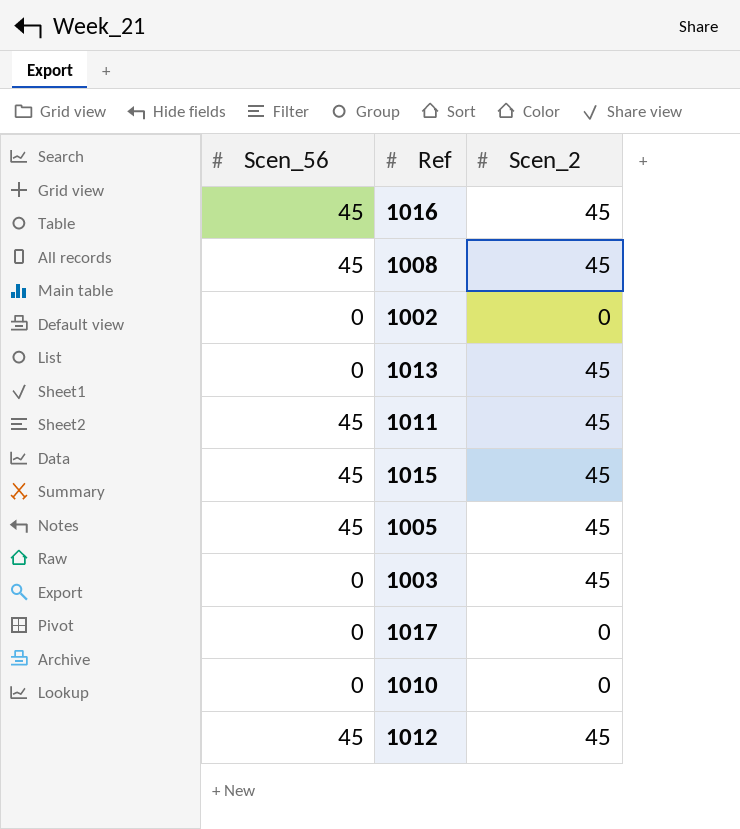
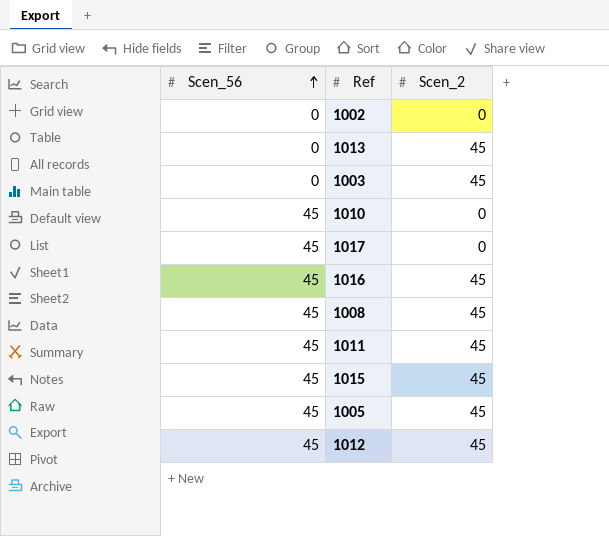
row order: none -> Scen_56 ascending
1010 | Scen_56: 0 -> 45
1017 | Scen_56: 0 -> 45

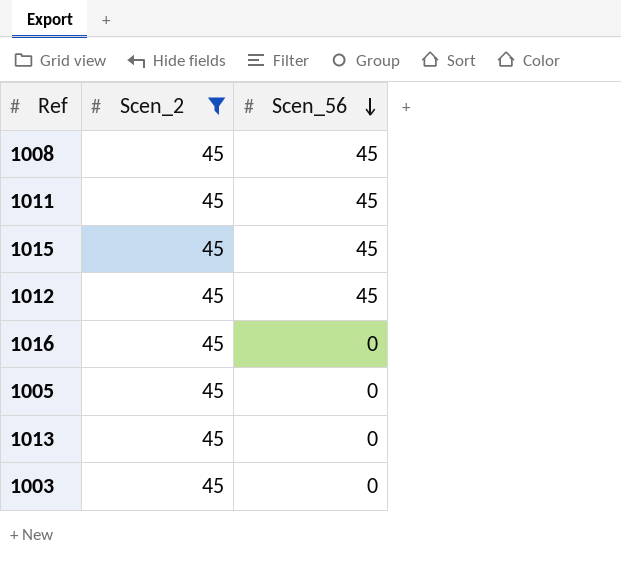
filter: none -> Scen_2 = 45
row order: Scen_56 ascending -> Scen_56 descending
column Scen_56 | position: 1 -> 3
1016 | Scen_56: 45 -> 0
1005 | Scen_56: 45 -> 0

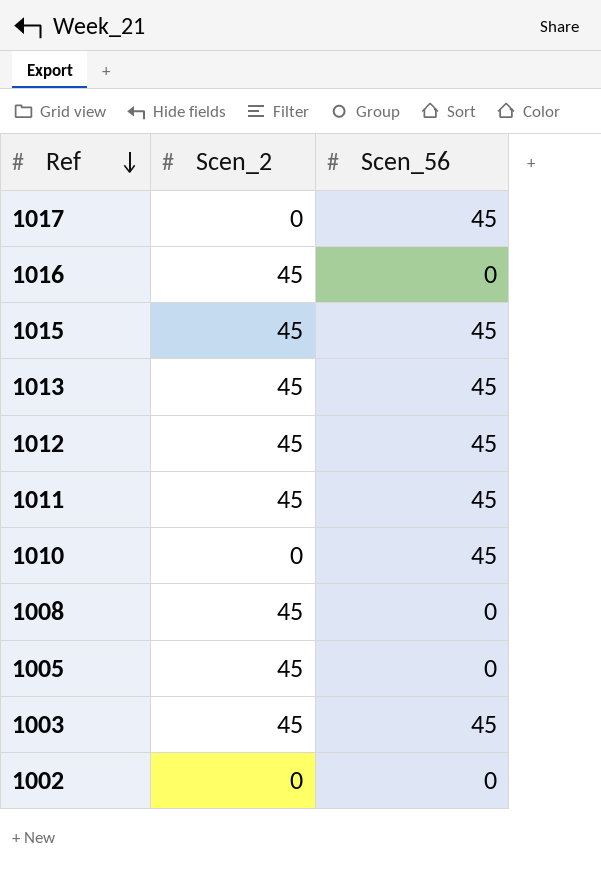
filter: Scen_2 = 45 -> none
row order: Scen_56 descending -> Ref descending
1013 | Scen_56: 0 -> 45
1008 | Scen_56: 45 -> 0
1003 | Scen_56: 0 -> 45

